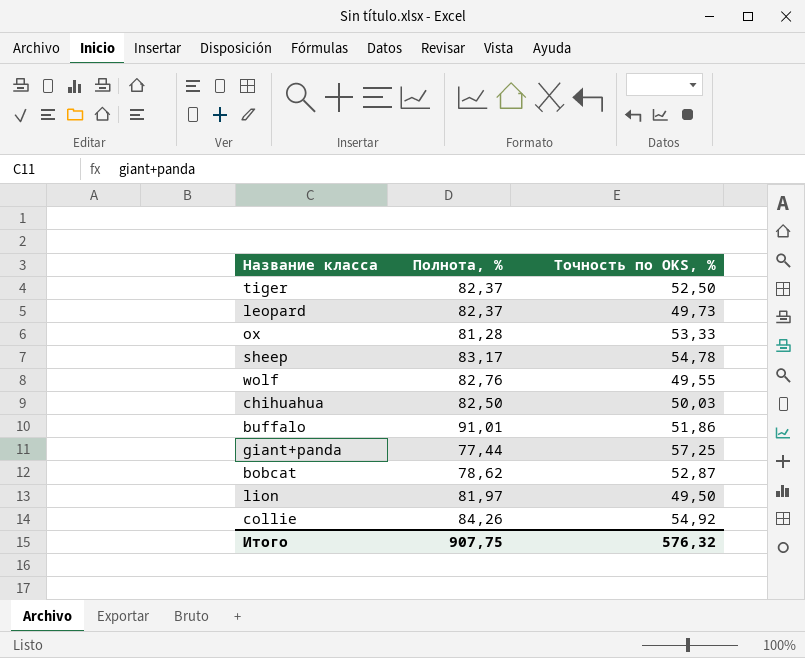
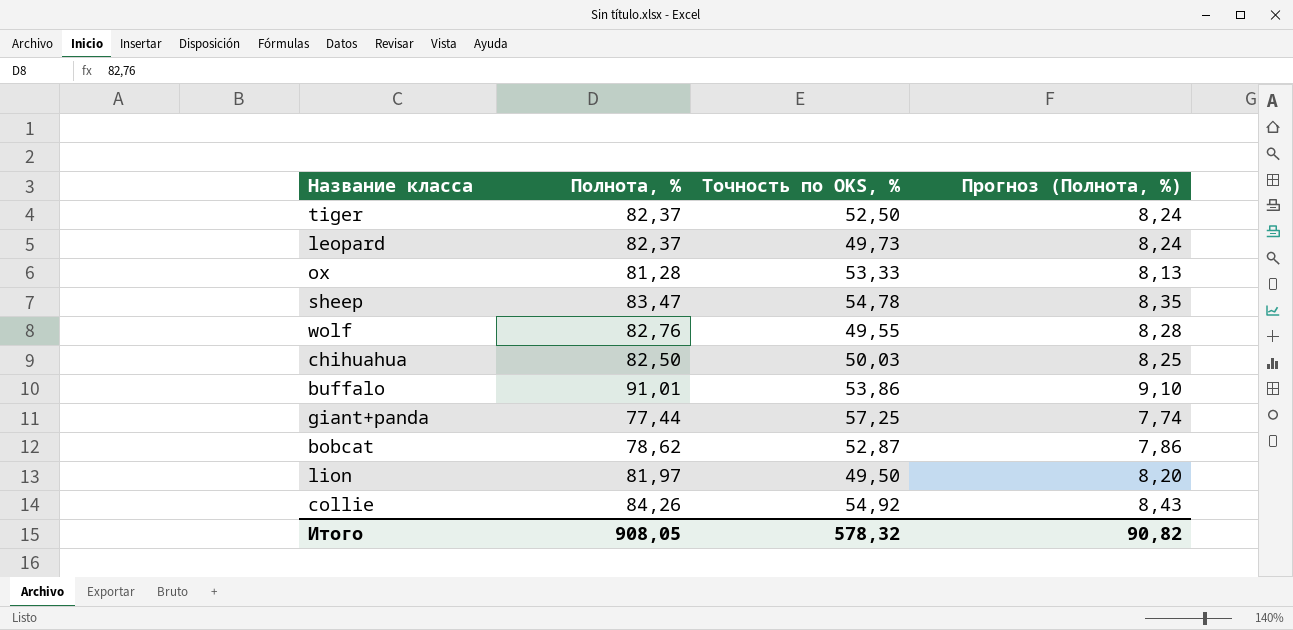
column Прогноз (Полнота, %) | formula: none -> [Полнота, %] * 0,1
sheep | Полнота, %: 83,17 -> 83,47
buffalo | Точность по OKS, %: 51,86 -> 53,86
Итого | Полнота, %: 907,75 -> 908,05
Итого | Точность по OKS, %: 576,32 -> 578,32

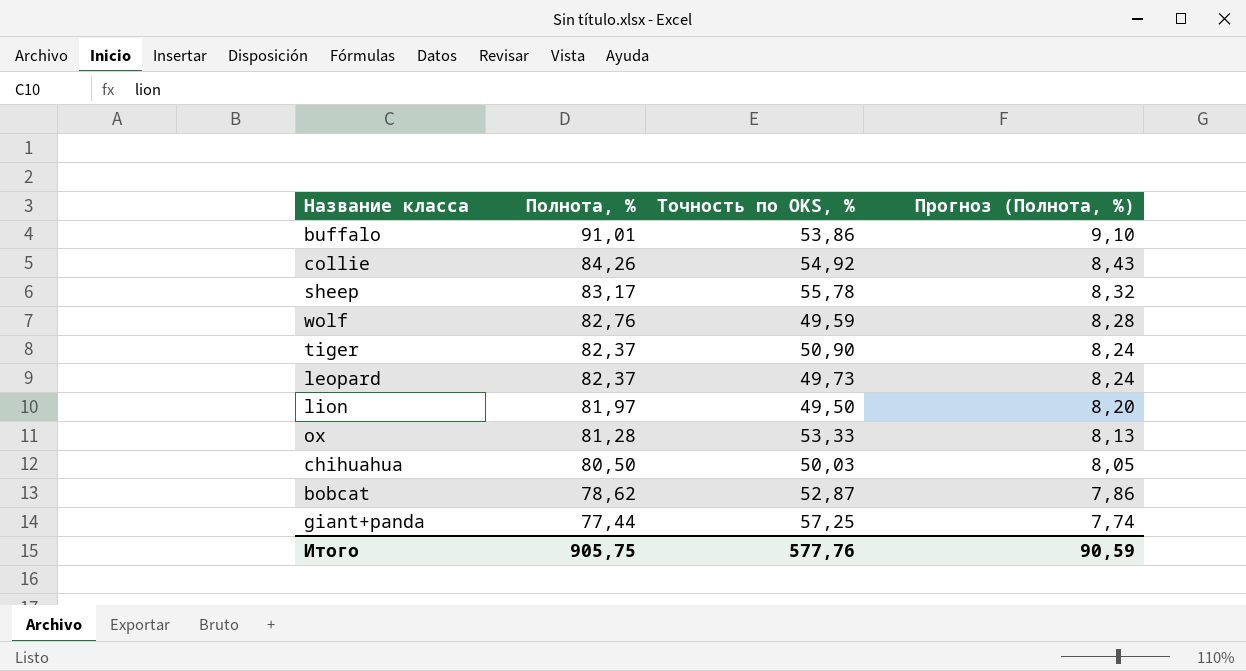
row order: none -> Полнота, % descending
sheep | Полнота, %: 83,47 -> 83,17
sheep | Точность по OKS, %: 54,78 -> 55,78
sheep | Прогноз (Полнота, %): 8,35 -> 8,32
wolf | Точность по OKS, %: 49,55 -> 49,59
tiger | Точность по OKS, %: 52,50 -> 50,90
chihuahua | Полнота, %: 82,50 -> 80,50
chihuahua | Прогноз (Полнота, %): 8,25 -> 8,05
Итого | Полнота, %: 908,05 -> 905,75
Итого | Точность по OKS, %: 578,32 -> 577,76
Итого | Прогноз (Полнота, %): 90,82 -> 90,59

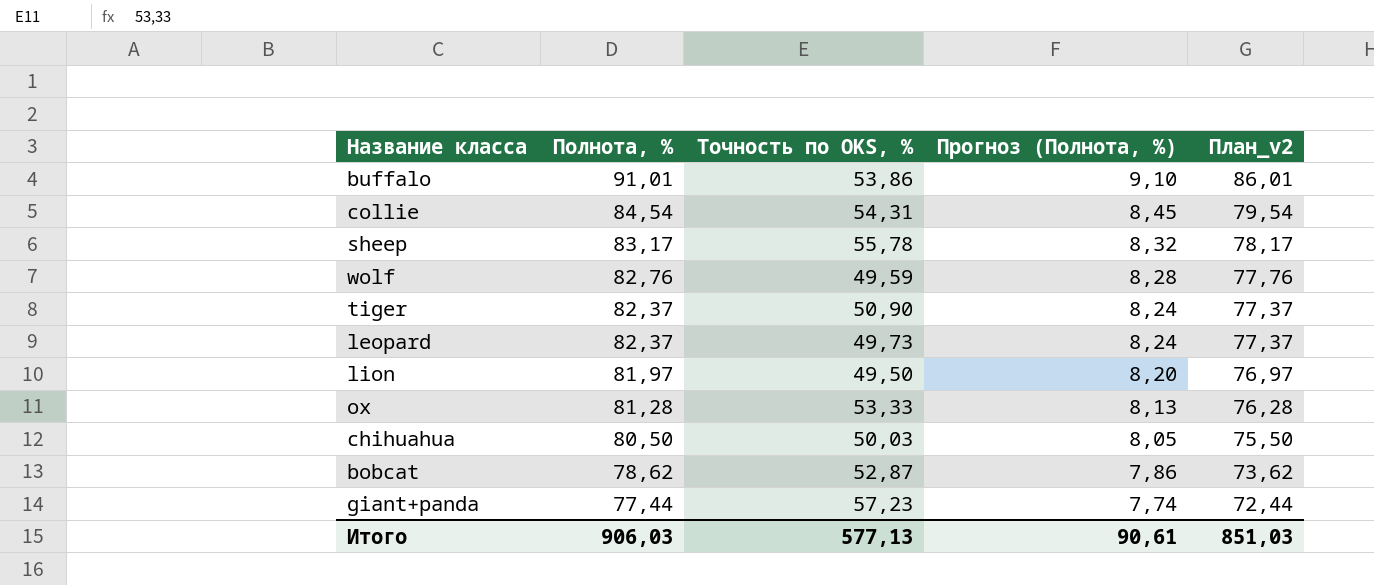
column План_v2 | formula: none -> [Полнота, %] - 5
collie | Полнота, %: 84,26 -> 84,54
collie | Точность по OKS, %: 54,92 -> 54,31
collie | Прогноз (Полнота, %): 8,43 -> 8,45
giant+panda | Точность по OKS, %: 57,25 -> 57,23
Итого | Полнота, %: 905,75 -> 906,03
Итого | Точность по OKS, %: 577,76 -> 577,13
Итого | Прогноз (Полнота, %): 90,59 -> 90,61

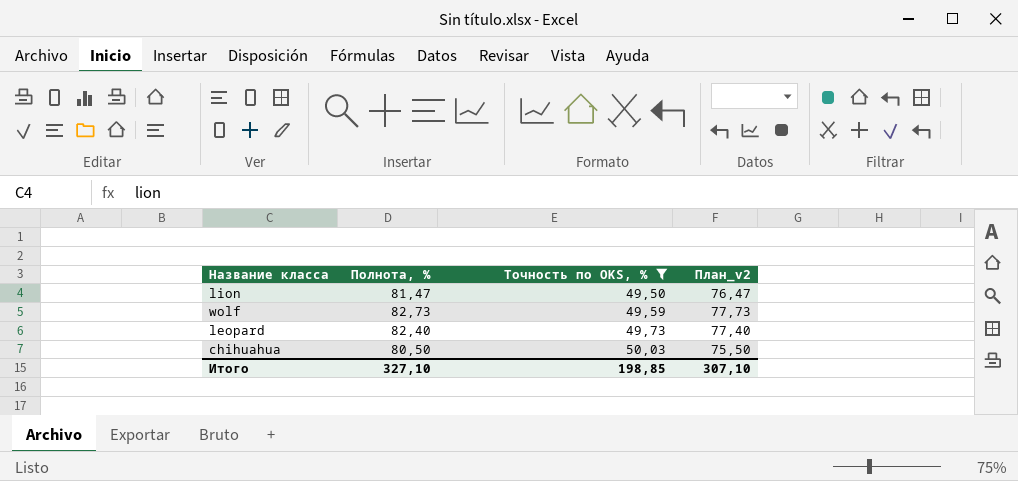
filter: none -> Точность по OKS, % <= 50,03
row order: Полнота, % descending -> Точность по OKS, % ascending
column Прогноз (Полнота, %) | formula: [Полнота, %] * 0,1 -> none
lion | Полнота, %: 81,97 -> 81,47
lion | План_v2: 76,97 -> 76,47
wolf | Полнота, %: 82,76 -> 82,73
wolf | План_v2: 77,76 -> 77,73
leopard | Полнота, %: 82,37 -> 82,40
leopard | План_v2: 77,37 -> 77,40
Итого | Полнота, %: 906,03 -> 327,10
Итого | Точность по OKS, %: 577,13 -> 198,85
Итого | План_v2: 851,03 -> 307,10

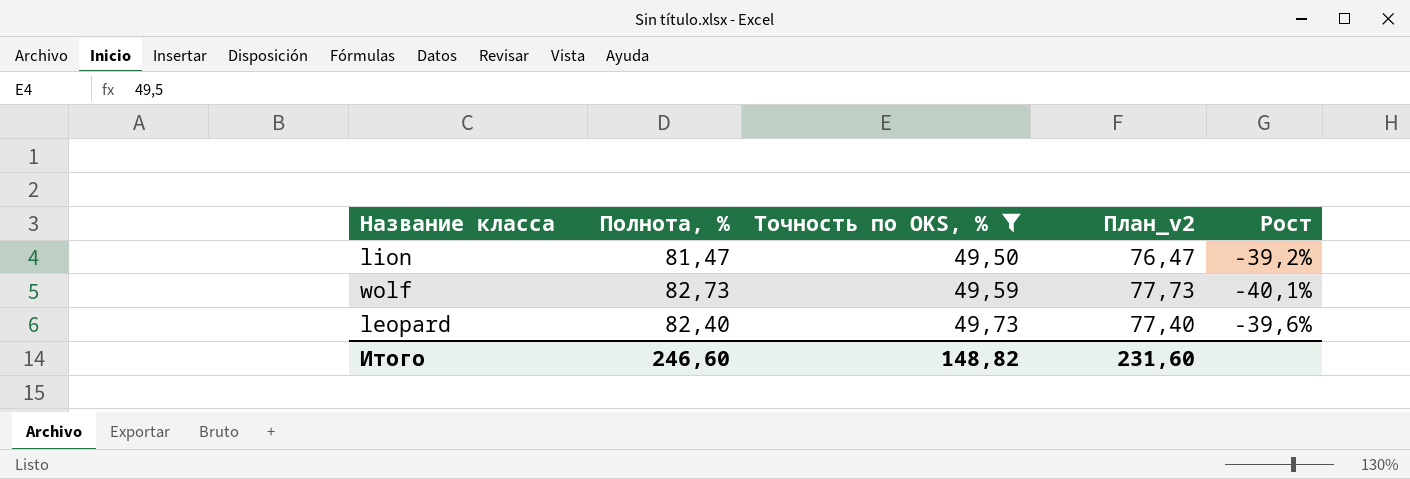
column Рост | formula: none -> ([Точность по OKS, %] - [Полнота, %]) / [Полнота, %]
row chihuahua: 80,50 | 50,03 | 75,50 -> none
Итого | Полнота, %: 327,10 -> 246,60
Итого | Точность по OKS, %: 198,85 -> 148,82
Итого | План_v2: 307,10 -> 231,60

